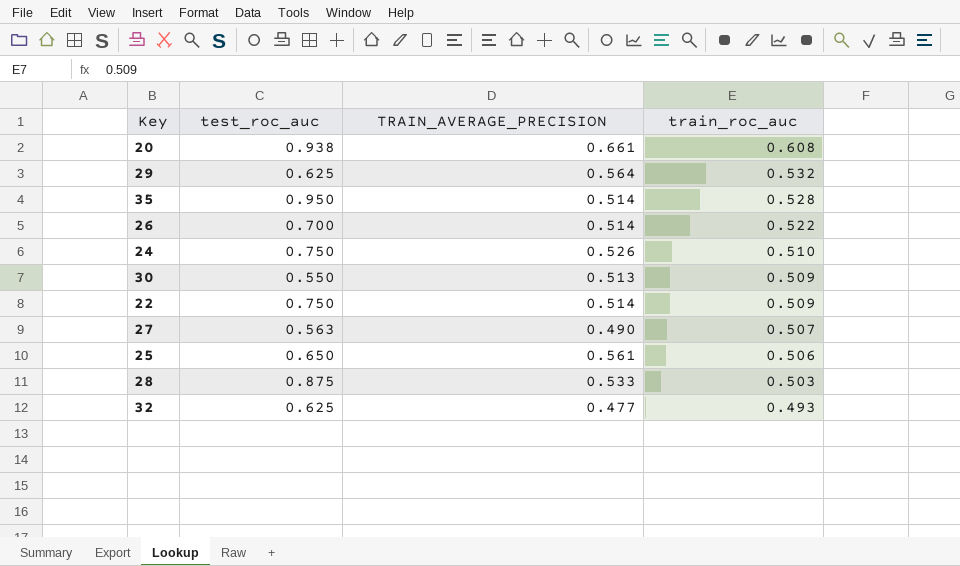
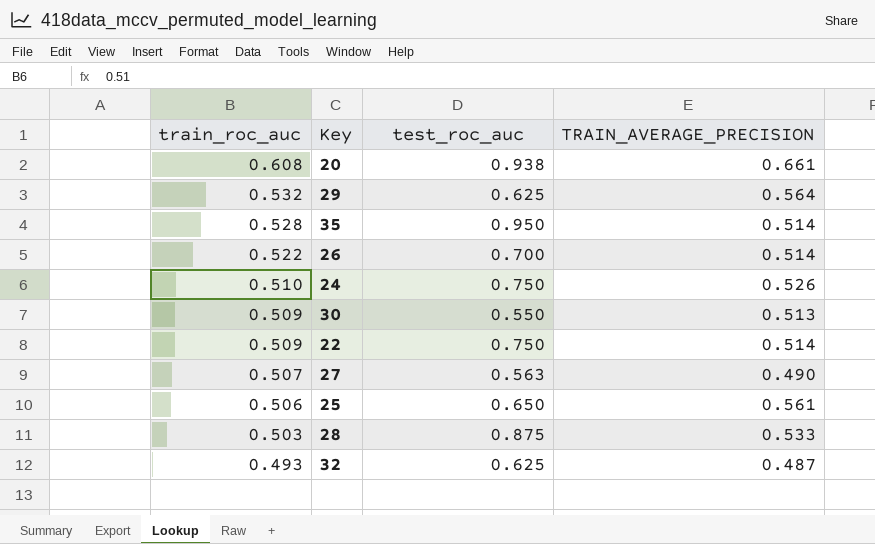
column train_roc_auc | position: 4 -> 1
32 | TRAIN_AVERAGE_PRECISION: 0.477 -> 0.487

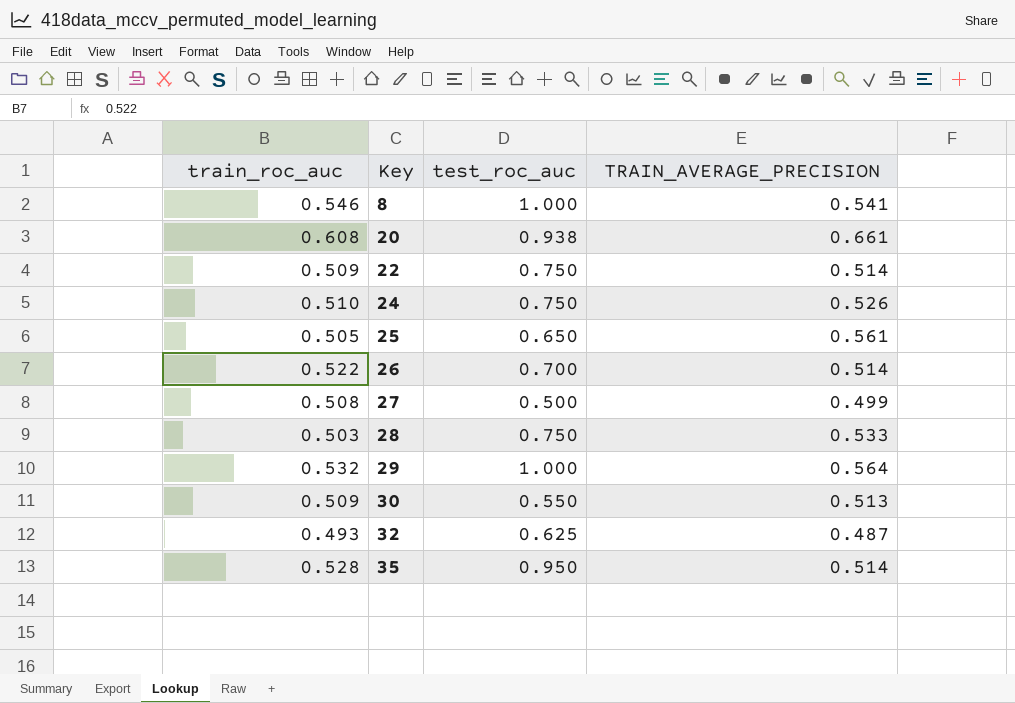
row order: train_roc_auc descending -> Key ascending
row 8: none -> 0.546 | 1.000 | 0.541
25 | train_roc_auc: 0.506 -> 0.505
27 | train_roc_auc: 0.507 -> 0.508
27 | test_roc_auc: 0.563 -> 0.500
27 | TRAIN_AVERAGE_PRECISION: 0.490 -> 0.499
28 | test_roc_auc: 0.875 -> 0.750
29 | test_roc_auc: 0.625 -> 1.000

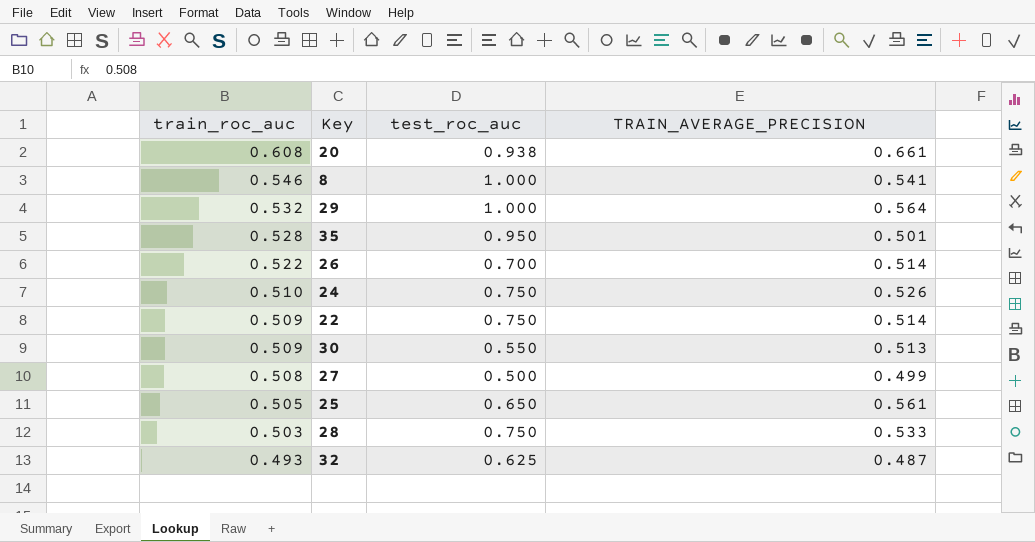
row order: Key ascending -> train_roc_auc descending
35 | TRAIN_AVERAGE_PRECISION: 0.514 -> 0.501

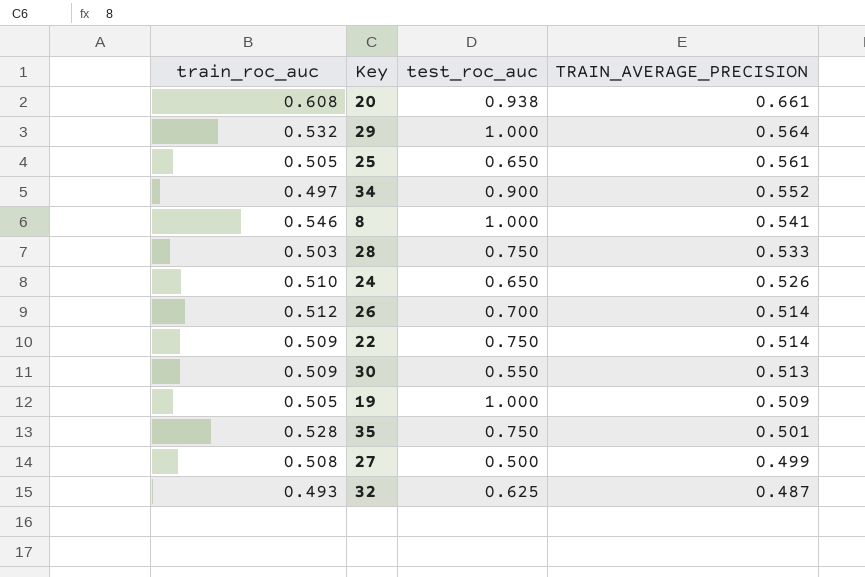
row order: train_roc_auc descending -> TRAIN_AVERAGE_PRECISION descending
row 34: none -> 0.497 | 0.900 | 0.552
24 | test_roc_auc: 0.750 -> 0.650
26 | train_roc_auc: 0.522 -> 0.512
row 19: none -> 0.505 | 1.000 | 0.509
35 | test_roc_auc: 0.950 -> 0.750

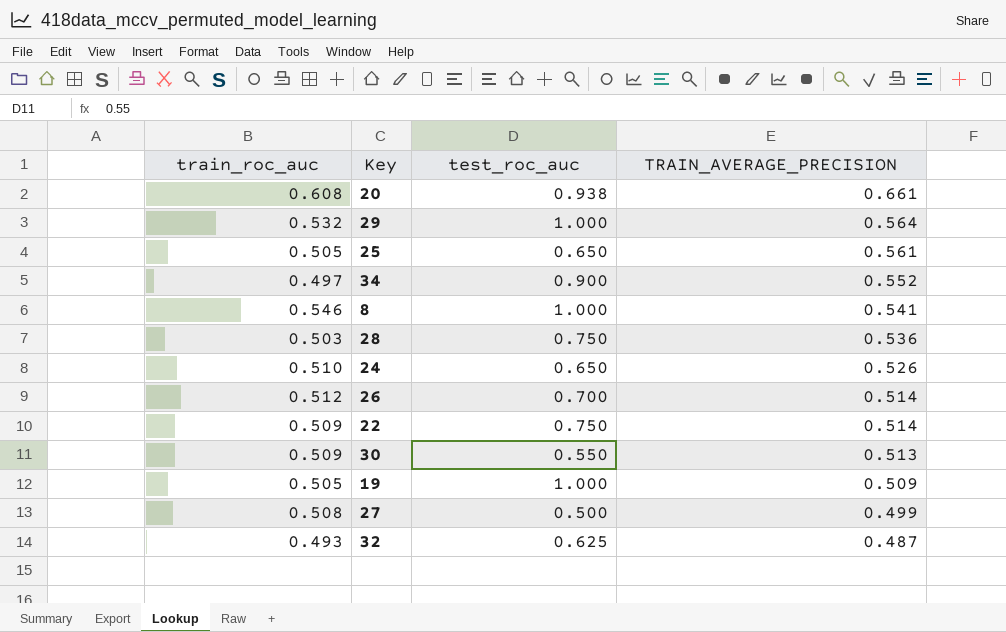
row 35: 0.528 | 0.750 | 0.501 -> none
28 | TRAIN_AVERAGE_PRECISION: 0.533 -> 0.536

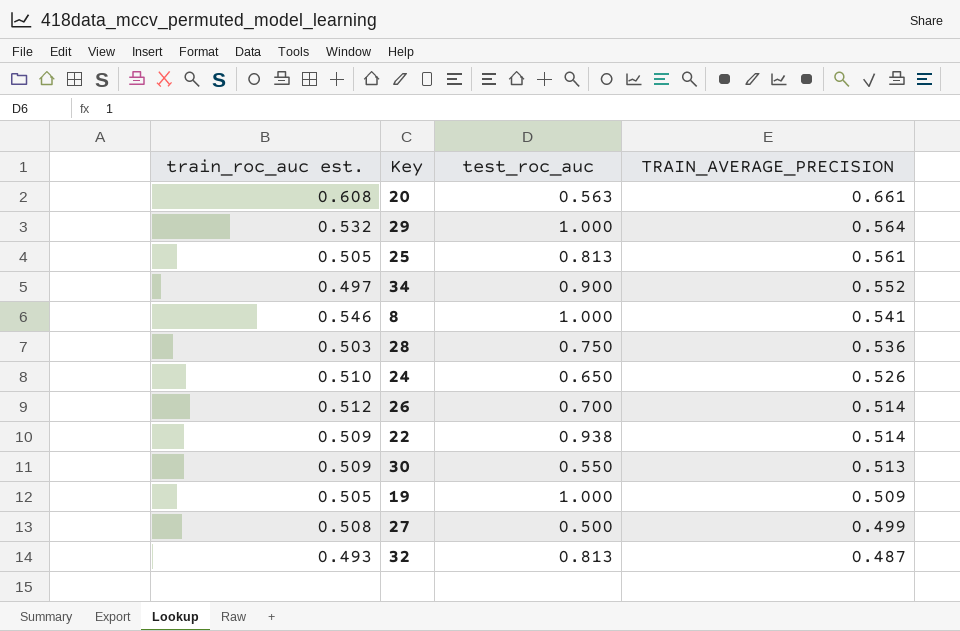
column name: train_roc_auc -> train_roc_auc est.
20 | test_roc_auc: 0.938 -> 0.563
25 | test_roc_auc: 0.650 -> 0.813
22 | test_roc_auc: 0.750 -> 0.938
32 | test_roc_auc: 0.625 -> 0.813

